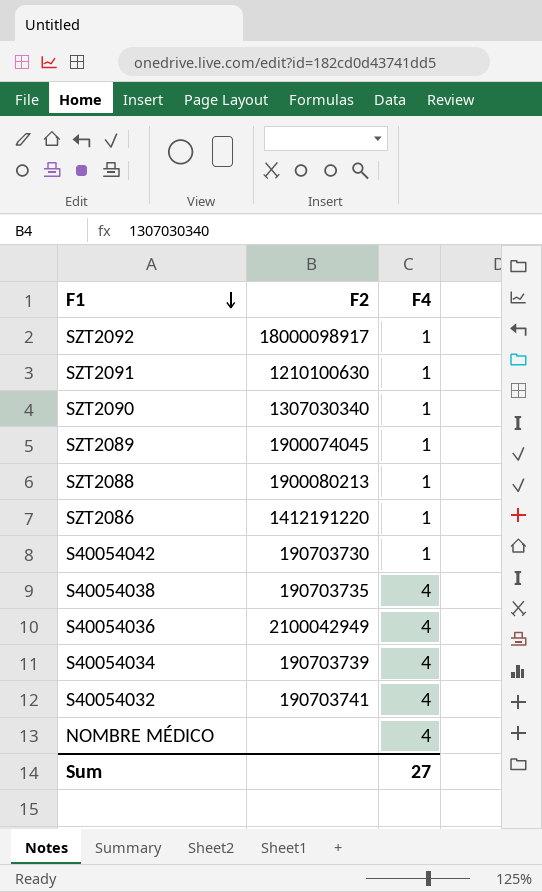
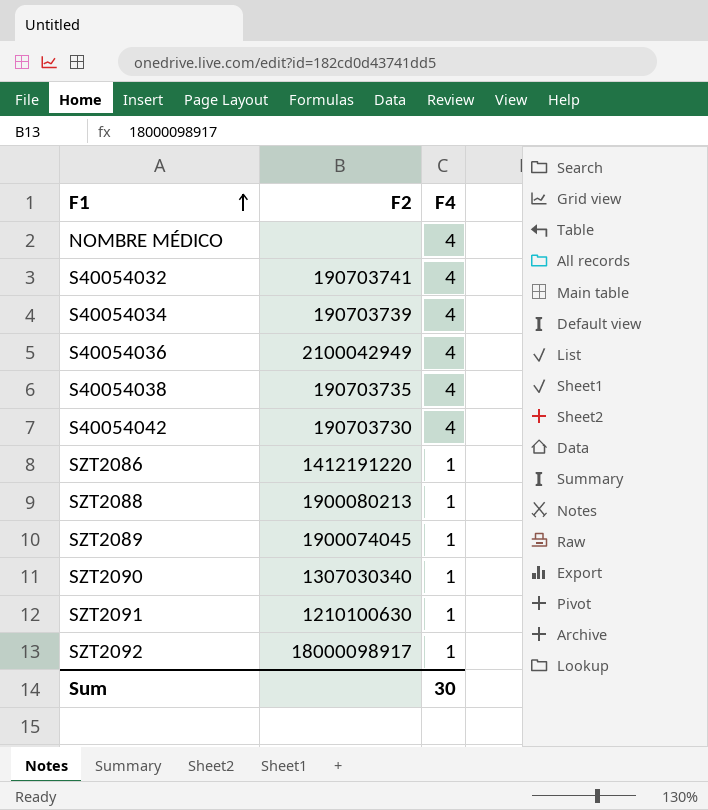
row order: F1 descending -> F1 ascending
S40054042 | F4: 1 -> 4
Sum | F4: 27 -> 30

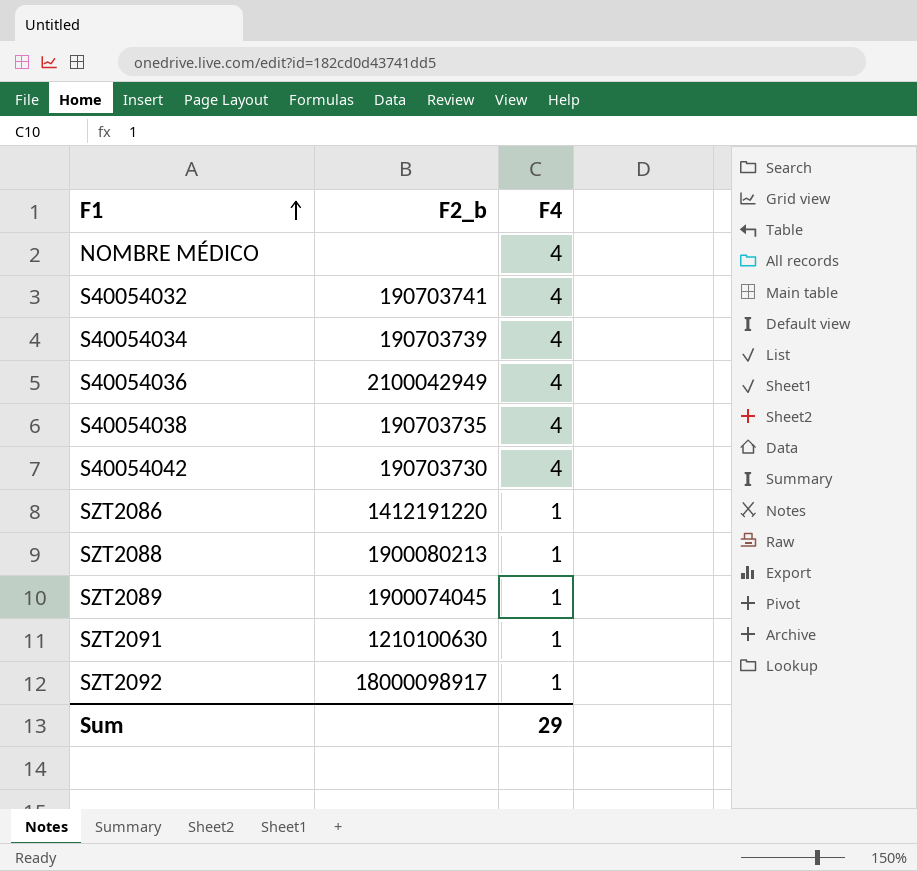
column name: F2 -> F2_b
row SZT2090: 1307030340 | 1 -> none
Sum | F4: 30 -> 29

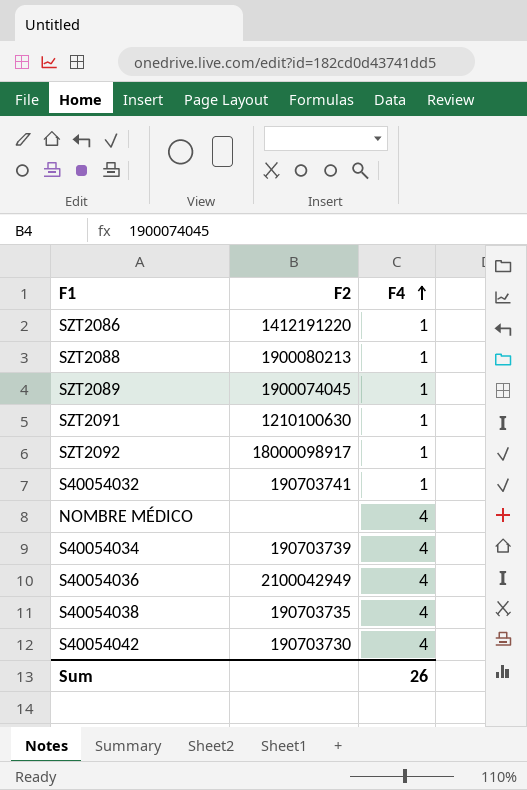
row order: F1 ascending -> F4 ascending
column name: F2_b -> F2
S40054032 | F4: 4 -> 1
Sum | F4: 29 -> 26

